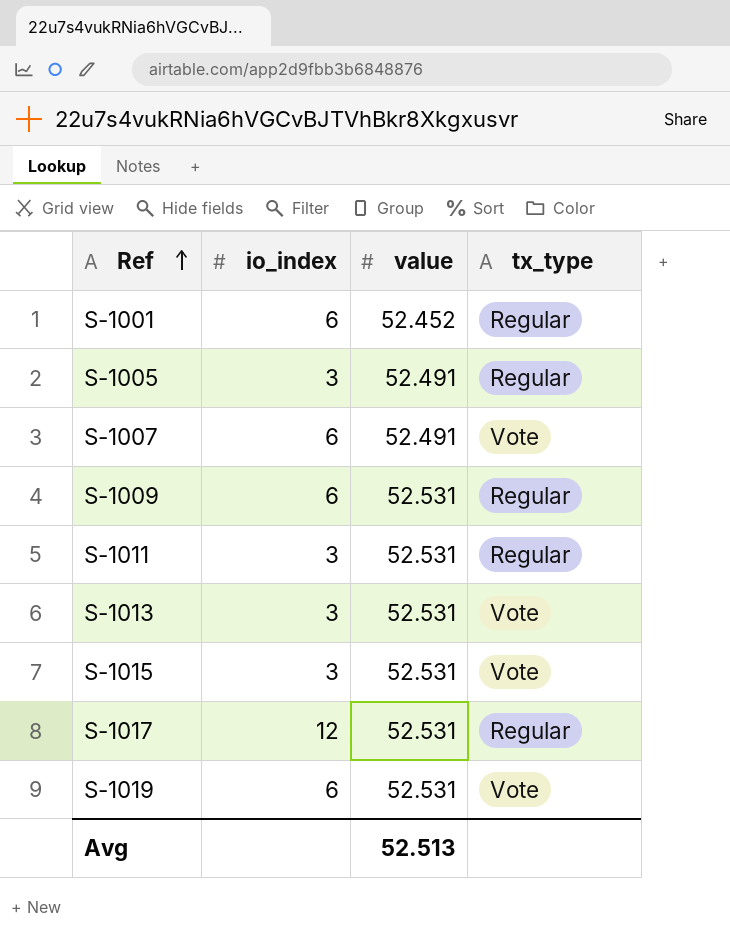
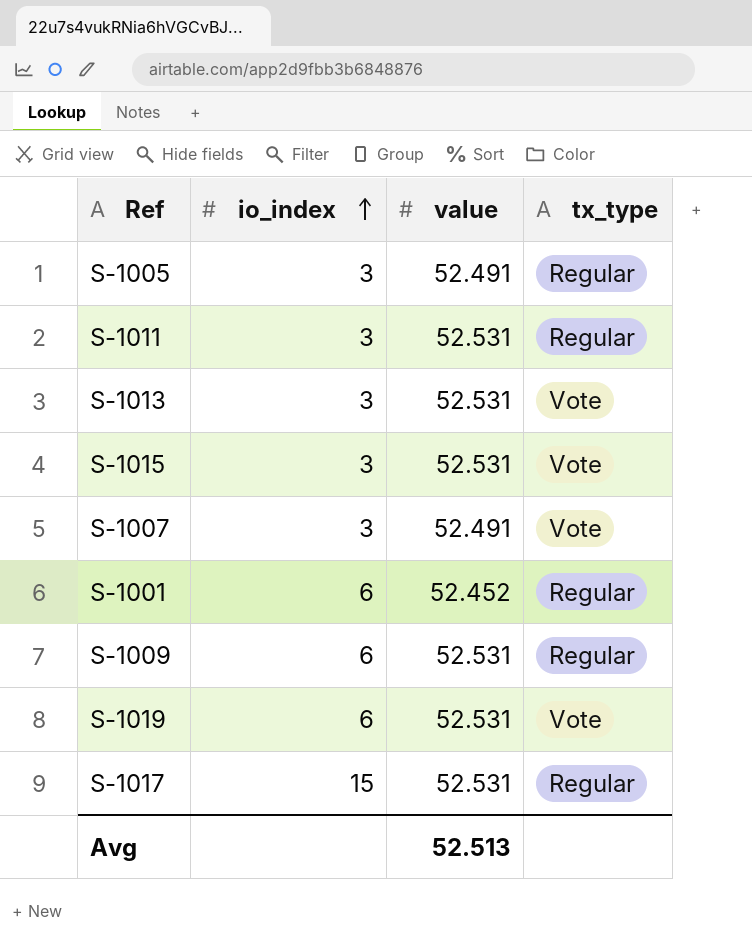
row order: Ref ascending -> io_index ascending
S-1007 | io_index: 6 -> 3
S-1017 | io_index: 12 -> 15

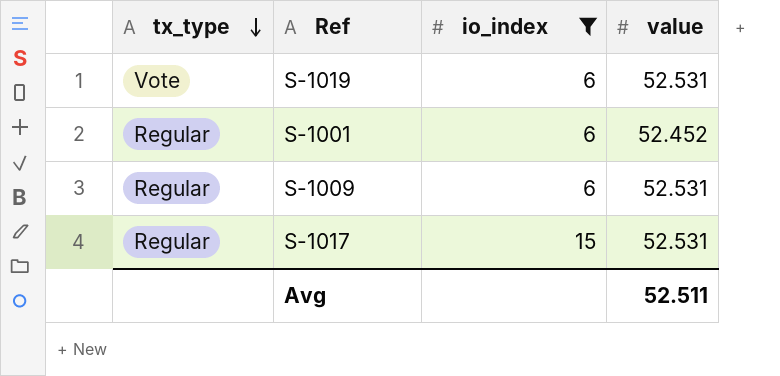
filter: none -> io_index != 3
row order: io_index ascending -> tx_type descending
column tx_type | position: 4 -> 1
Avg | value: 52.513 -> 52.511

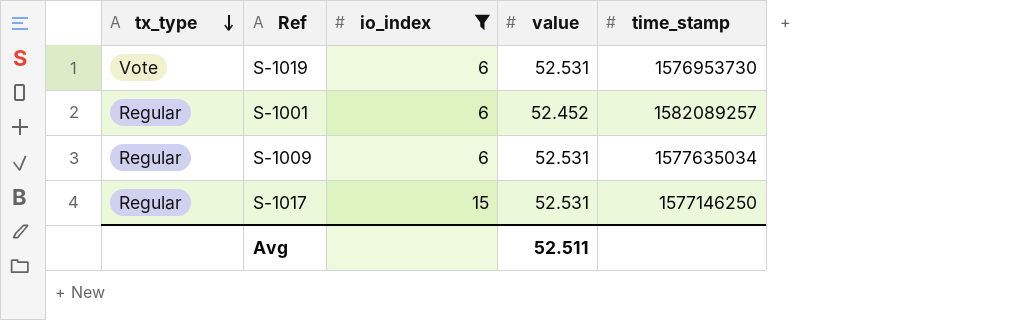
column time_stamp | position: none -> 5

